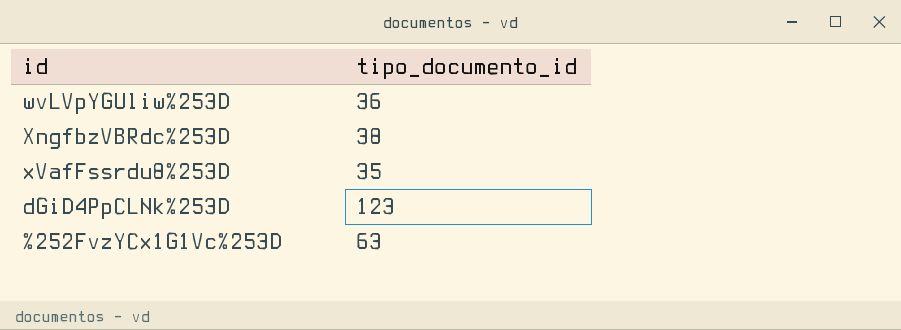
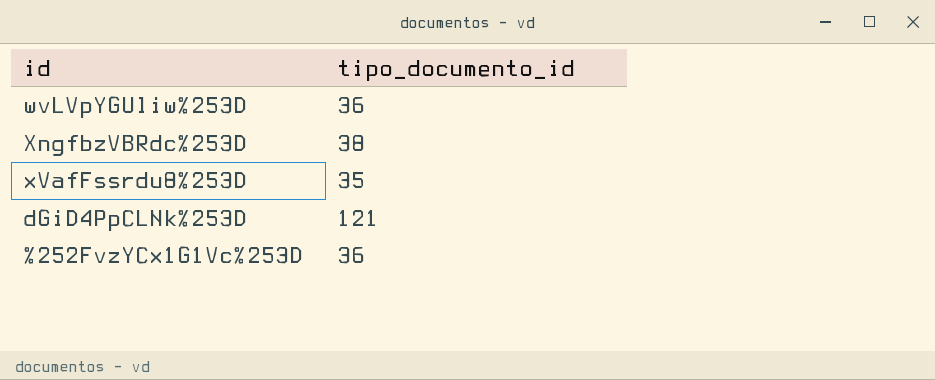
dGiD4PpCLNk%253D | tipo_documento_id: 123 -> 121
%252FvzYCx1G1Vc%253D | tipo_documento_id: 63 -> 36

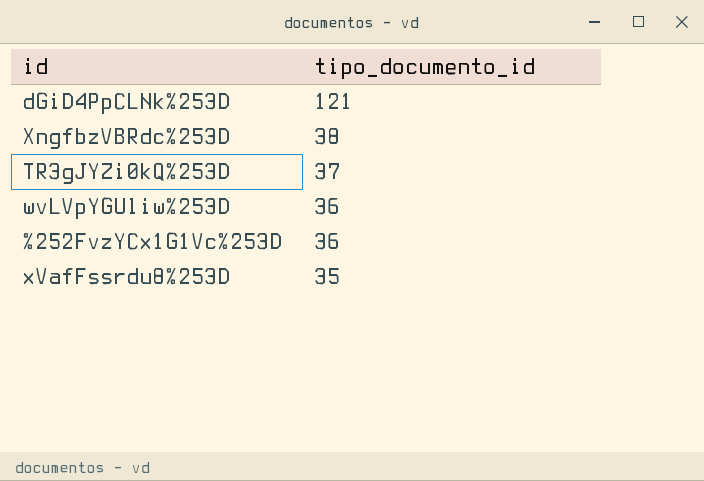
row order: none -> tipo_documento_id descending
row TR3gJYZi0kQ%253D: none -> 37

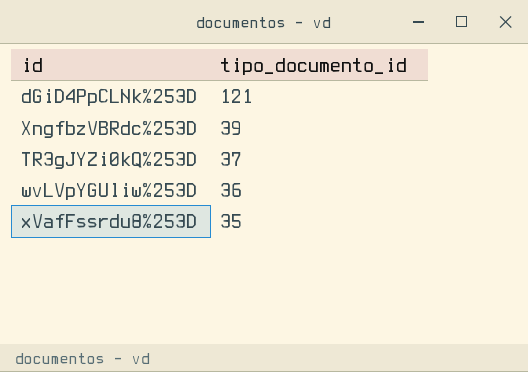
row %252FvzYCx1G1Vc%253D: 36 -> none
XngfbzVBRdc%253D | tipo_documento_id: 38 -> 39

